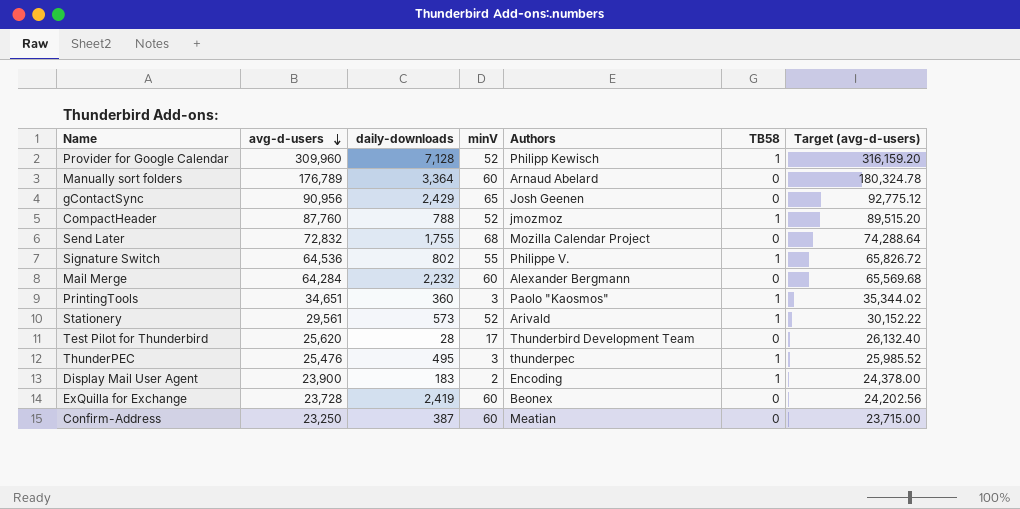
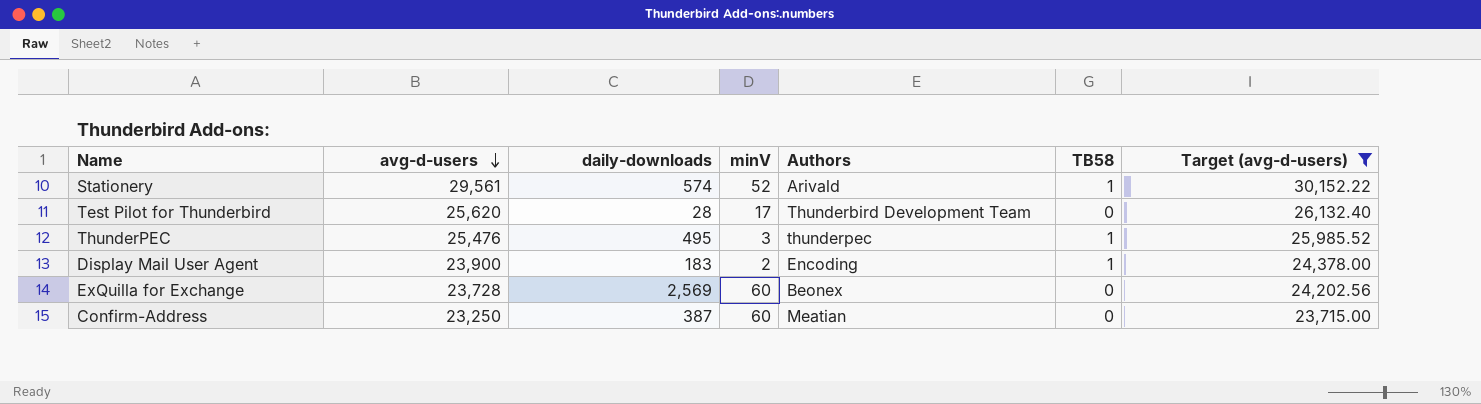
filter: none -> Target (avg-d-users) <= 30,152.22
Stationery | daily-downloads: 573 -> 574
ExQuilla for Exchange | daily-downloads: 2,419 -> 2,569

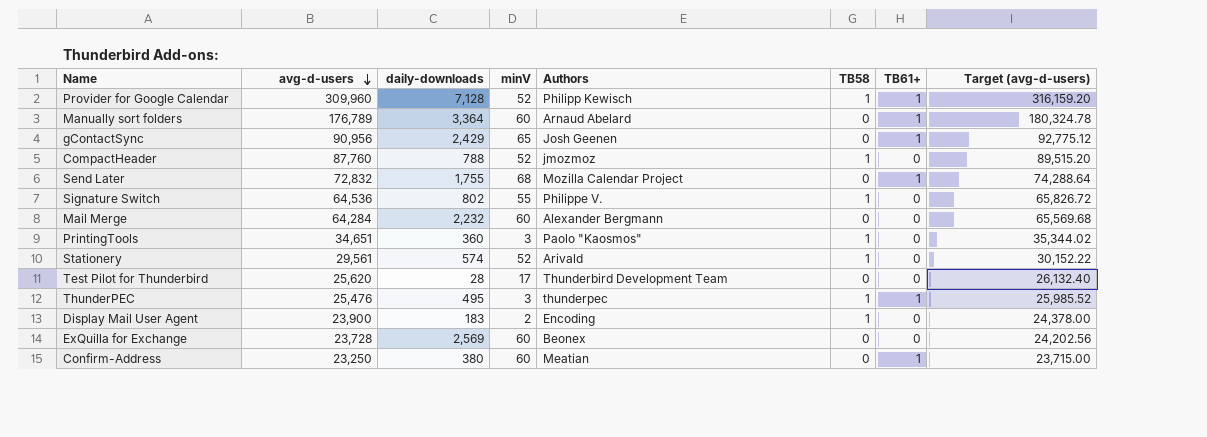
filter: Target (avg-d-users) <= 30,152.22 -> none
column TB61+ | position: none -> 7
Confirm-Address | daily-downloads: 387 -> 380

